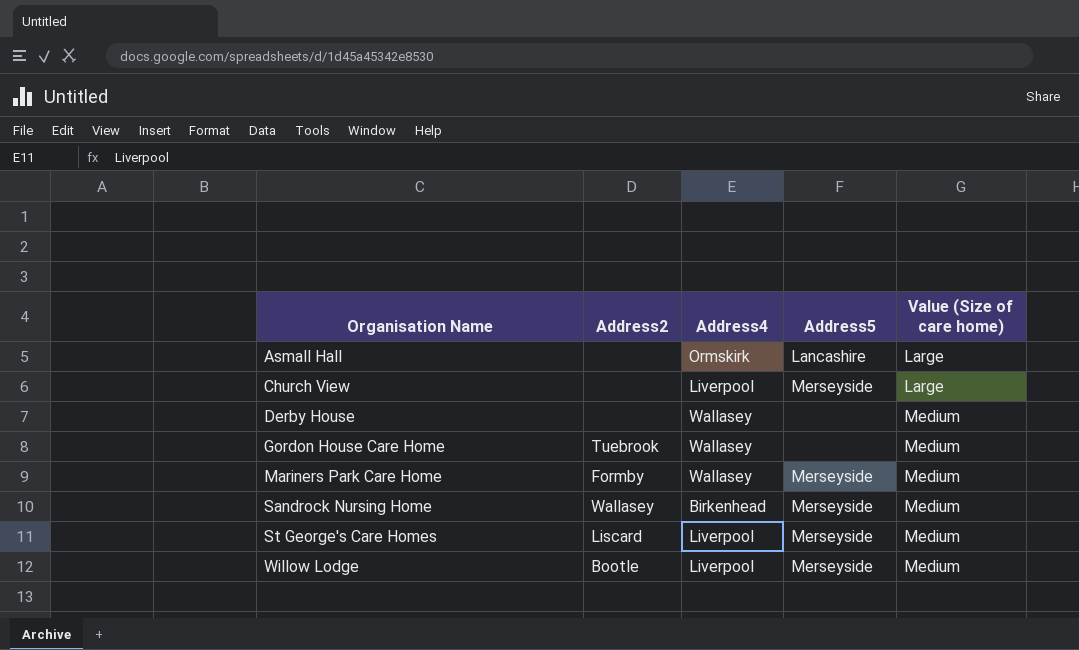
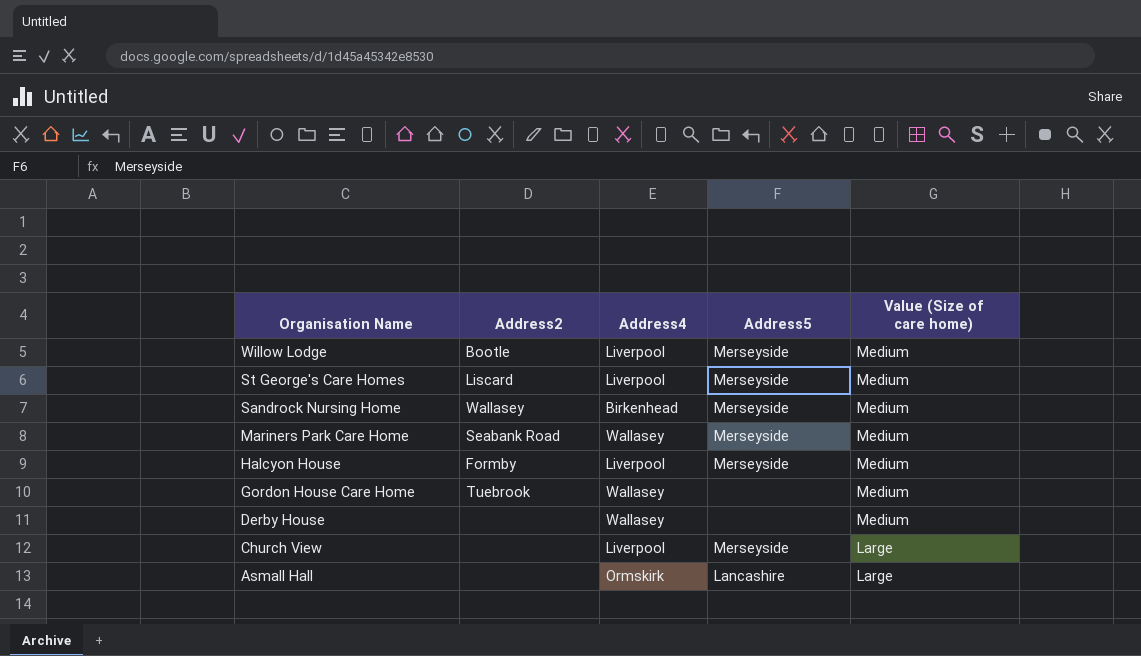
row order: Organisation Name ascending -> Organisation Name descending
Mariners Park Care Home | Address2: Formby -> Seabank Road
row Halcyon House: none -> Formby | Liverpool | Merseyside | Medium

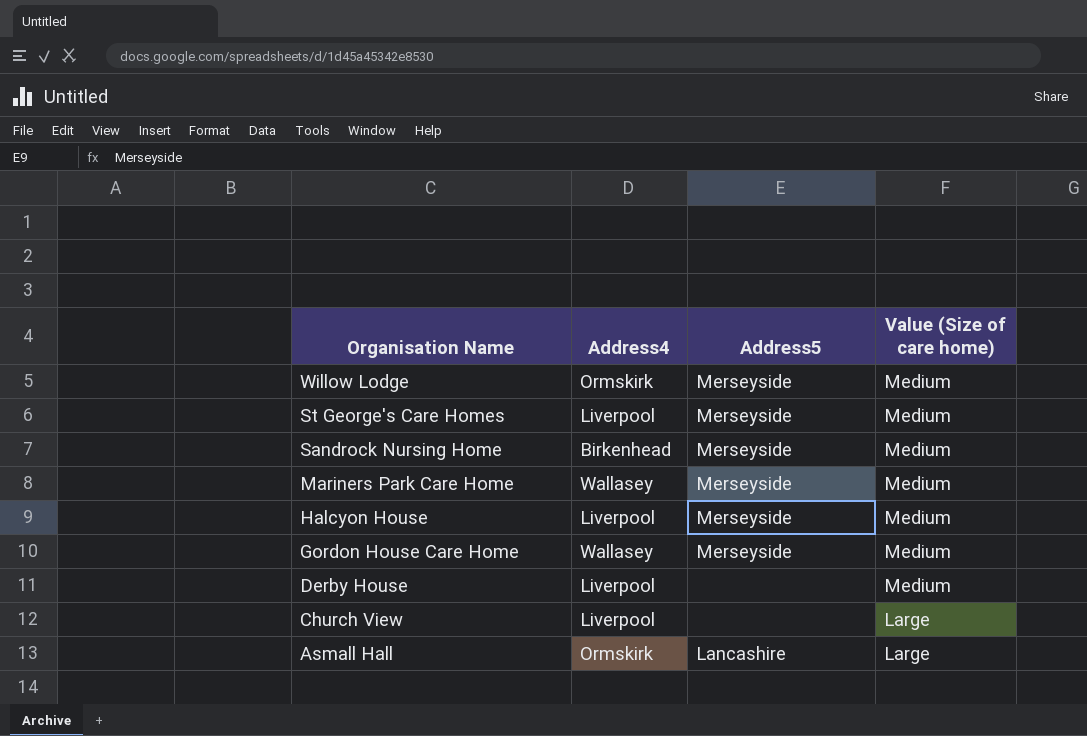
column Address2 | position: 2 -> none
Willow Lodge | Address4: Liverpool -> Ormskirk
Gordon House Care Home | Address5: none -> Merseyside
Derby House | Address4: Wallasey -> Liverpool
Church View | Address5: Merseyside -> none

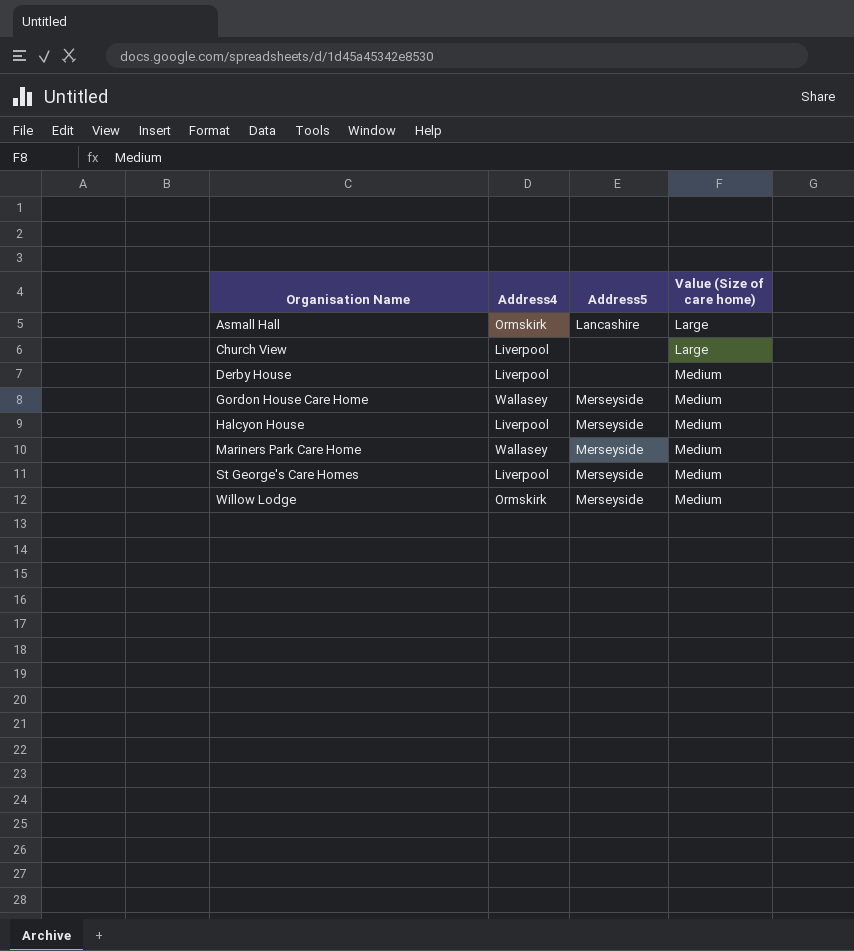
row order: Organisation Name descending -> Organisation Name ascending
row Sandrock Nursing Home: Birkenhead | Merseyside | Medium -> none

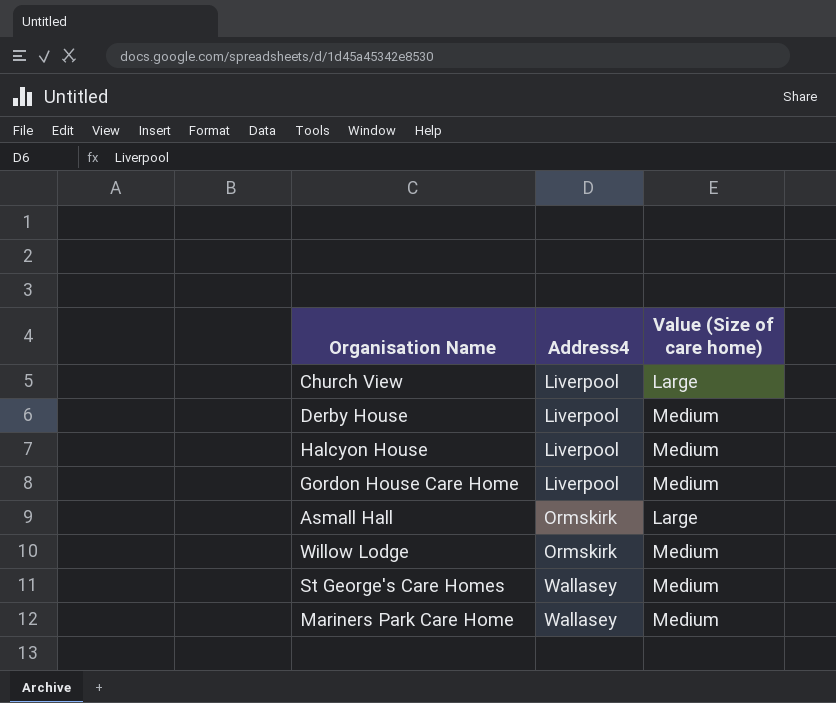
row order: Organisation Name ascending -> Address4 ascending
column Address5 | position: 3 -> none
Gordon House Care Home | Address4: Wallasey -> Liverpool
St George's Care Homes | Address4: Liverpool -> Wallasey

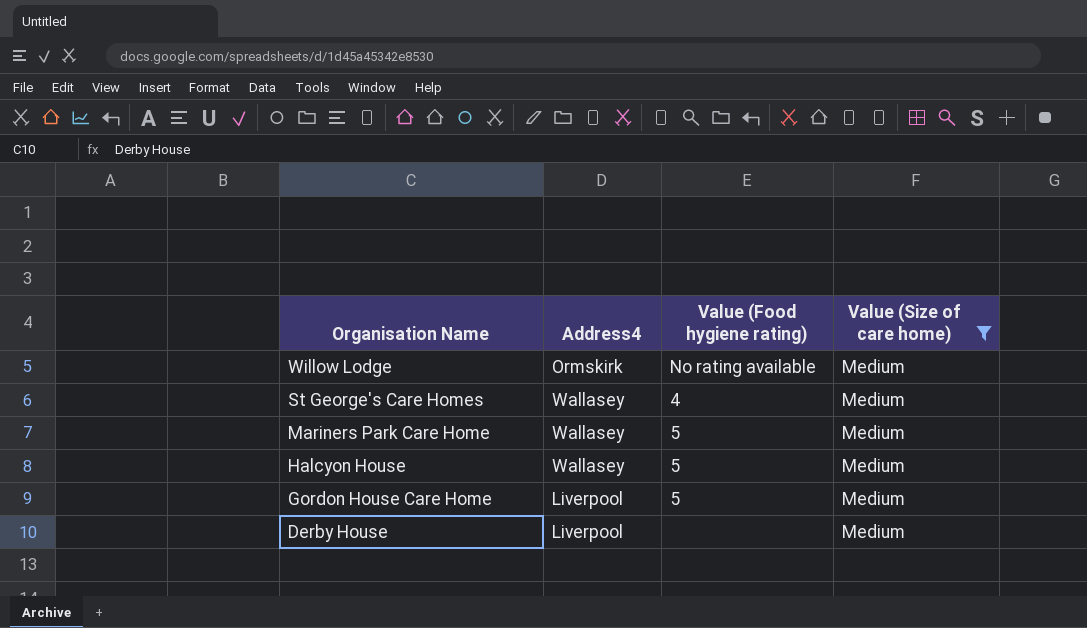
filter: none -> Value (Size of care home) = Medium
row order: Address4 ascending -> Organisation Name descending
column Value (Food hygiene rating) | position: none -> 3
Halcyon House | Address4: Liverpool -> Wallasey

